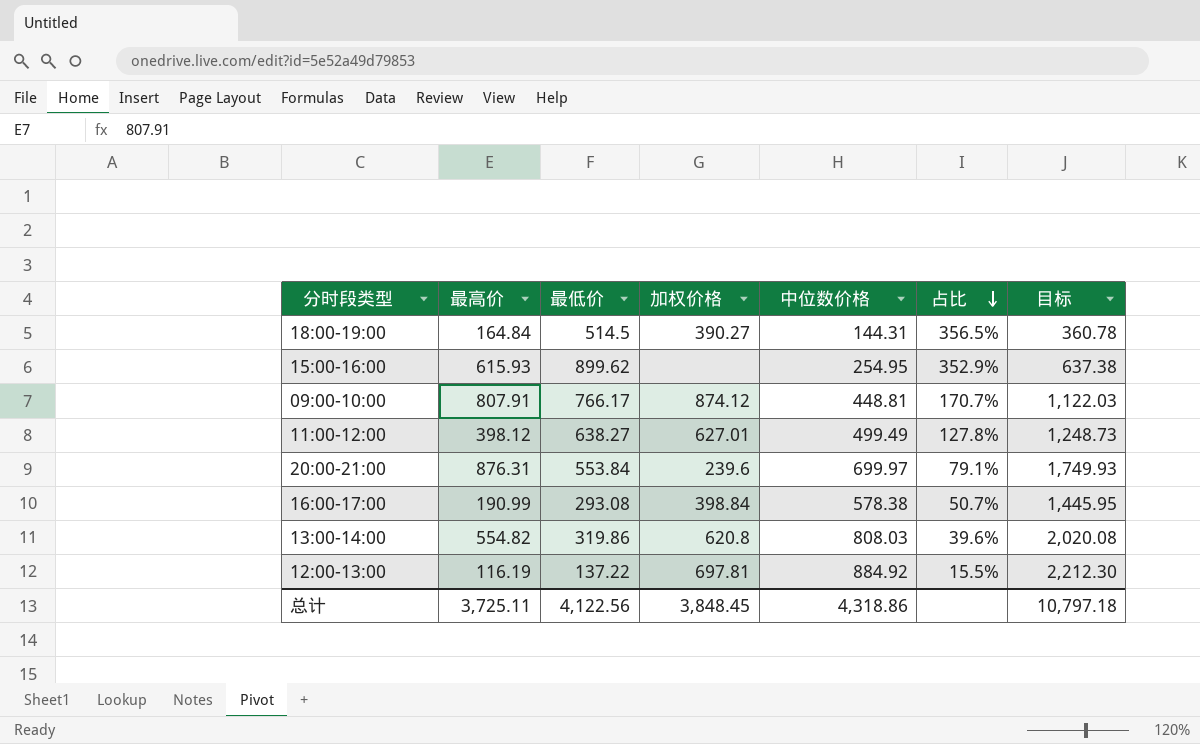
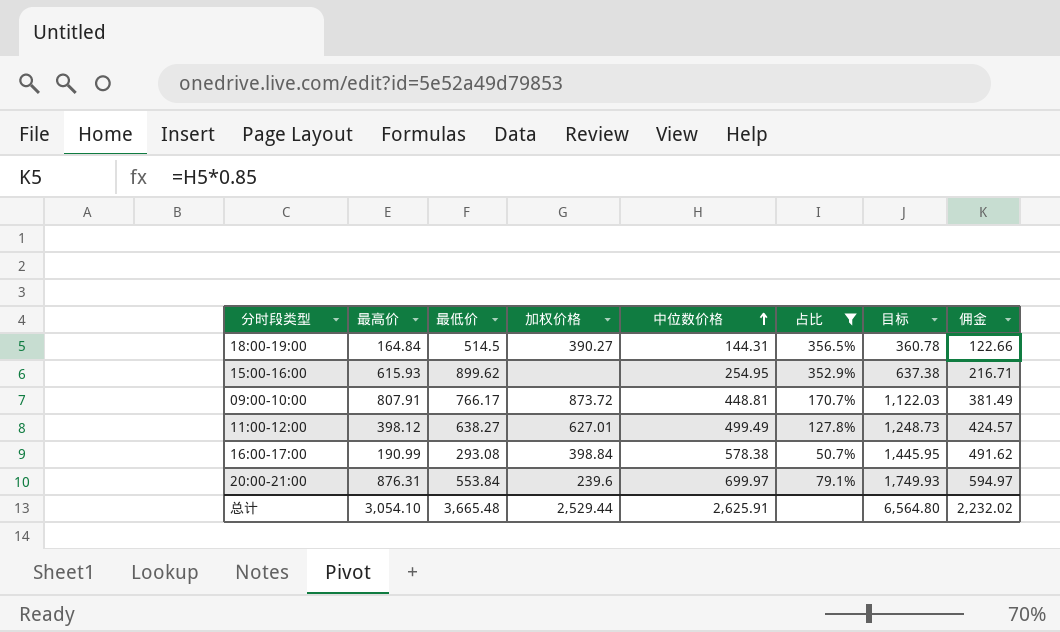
filter: none -> 占比 >= 50.7%
row order: 占比 descending -> 中位数价格 ascending
column 佣金 | formula: none -> [中位数价格] * 0.85
09:00-10:00 | 加权价格: 874.12 -> 873.72
总计 | 最高价: 3,725.11 -> 3,054.10
总计 | 最低价: 4,122.56 -> 3,665.48
总计 | 加权价格: 3,848.45 -> 2,529.44
总计 | 中位数价格: 4,318.86 -> 2,625.91
总计 | 目标: 10,797.18 -> 6,564.80

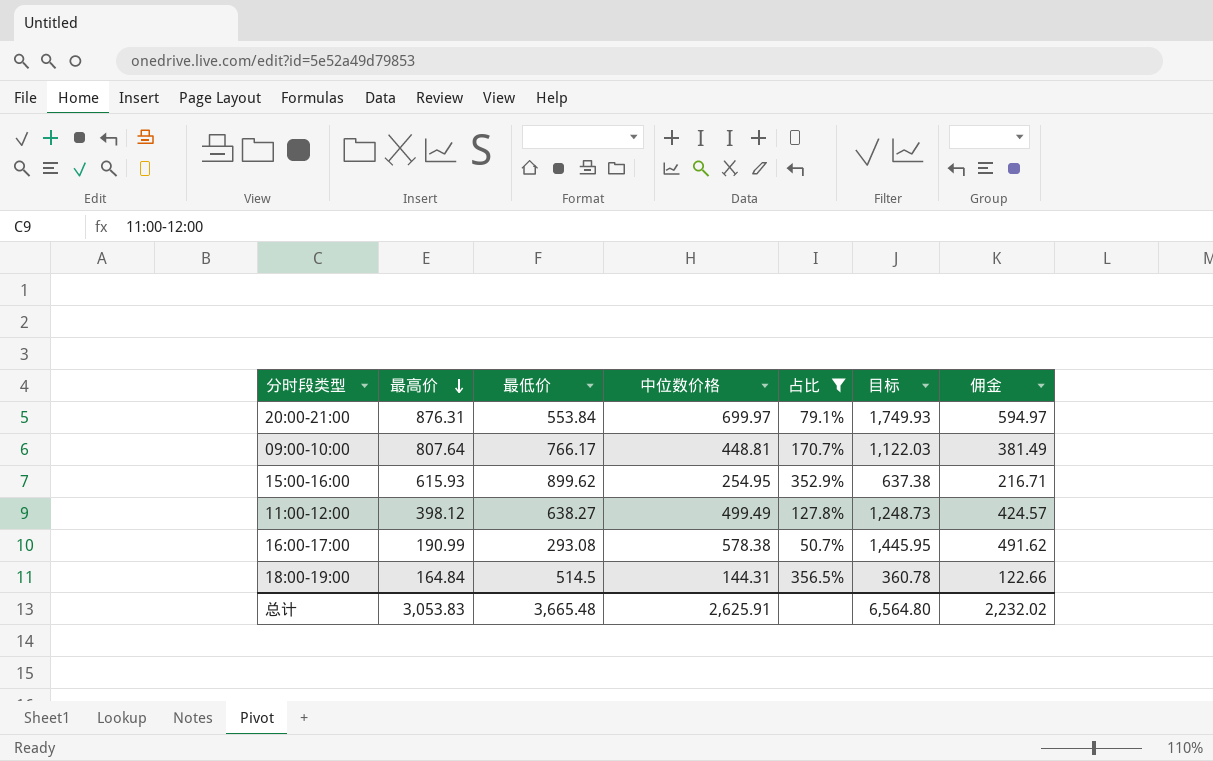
row order: 中位数价格 ascending -> 最高价 descending
column 加权价格 | position: 4 -> none
09:00-10:00 | 最高价: 807.91 -> 807.64
总计 | 最高价: 3,054.10 -> 3,053.83

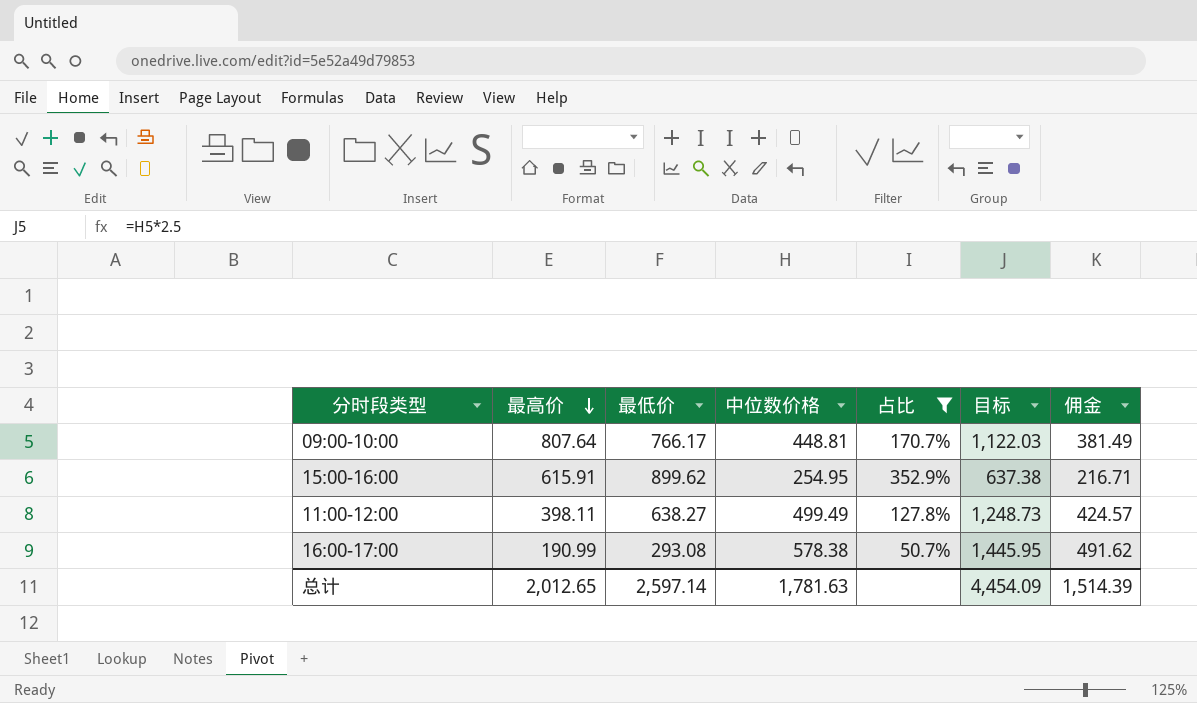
row 20:00-21:00: 876.31 | 553.84 | 699.97 | 79.1% | 1,749.93 | 594.97 -> none
row 18:00-19:00: 164.84 | 514.5 | 144.31 | 356.5% | 360.78 | 122.66 -> none
15:00-16:00 | 最高价: 615.93 -> 615.91
11:00-12:00 | 最高价: 398.12 -> 398.11
总计 | 最高价: 3,053.83 -> 2,012.65
总计 | 最低价: 3,665.48 -> 2,597.14
总计 | 中位数价格: 2,625.91 -> 1,781.63
总计 | 目标: 6,564.80 -> 4,454.09
总计 | 佣金: 2,232.02 -> 1,514.39

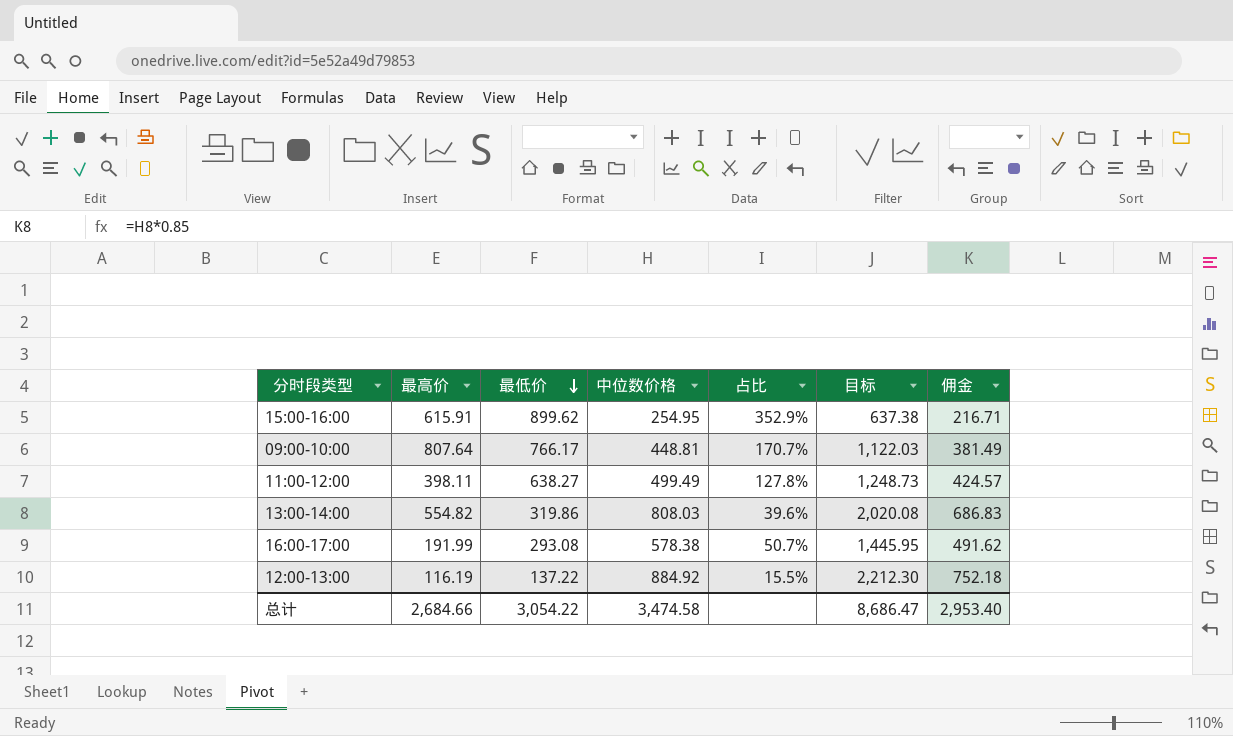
filter: 占比 >= 50.7% -> none
row order: 最高价 descending -> 最低价 descending
16:00-17:00 | 最高价: 190.99 -> 191.99
总计 | 最高价: 2,012.65 -> 2,684.66
总计 | 最低价: 2,597.14 -> 3,054.22
总计 | 中位数价格: 1,781.63 -> 3,474.58
总计 | 目标: 4,454.09 -> 8,686.47
总计 | 佣金: 1,514.39 -> 2,953.40

